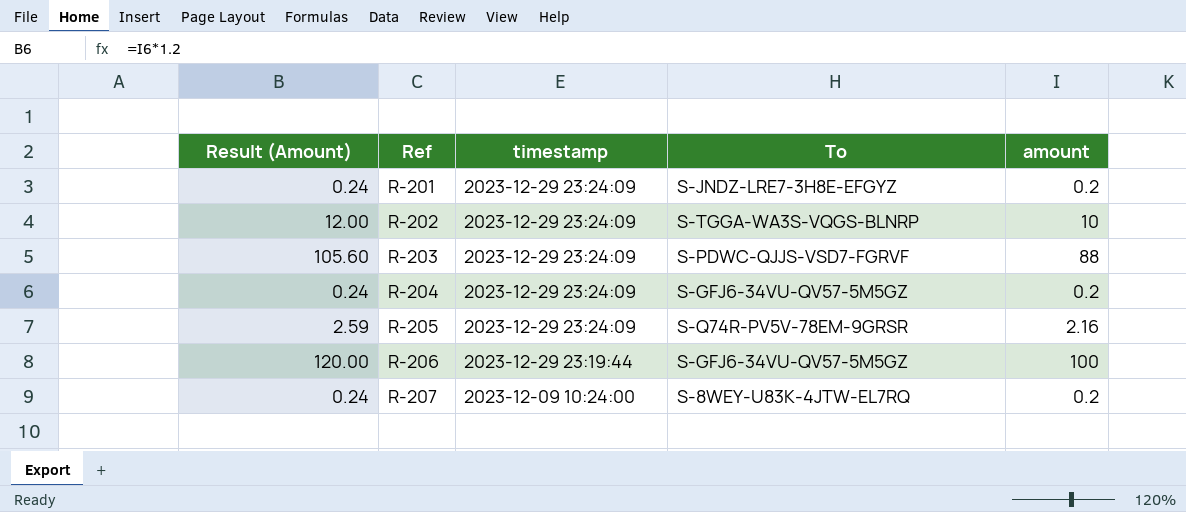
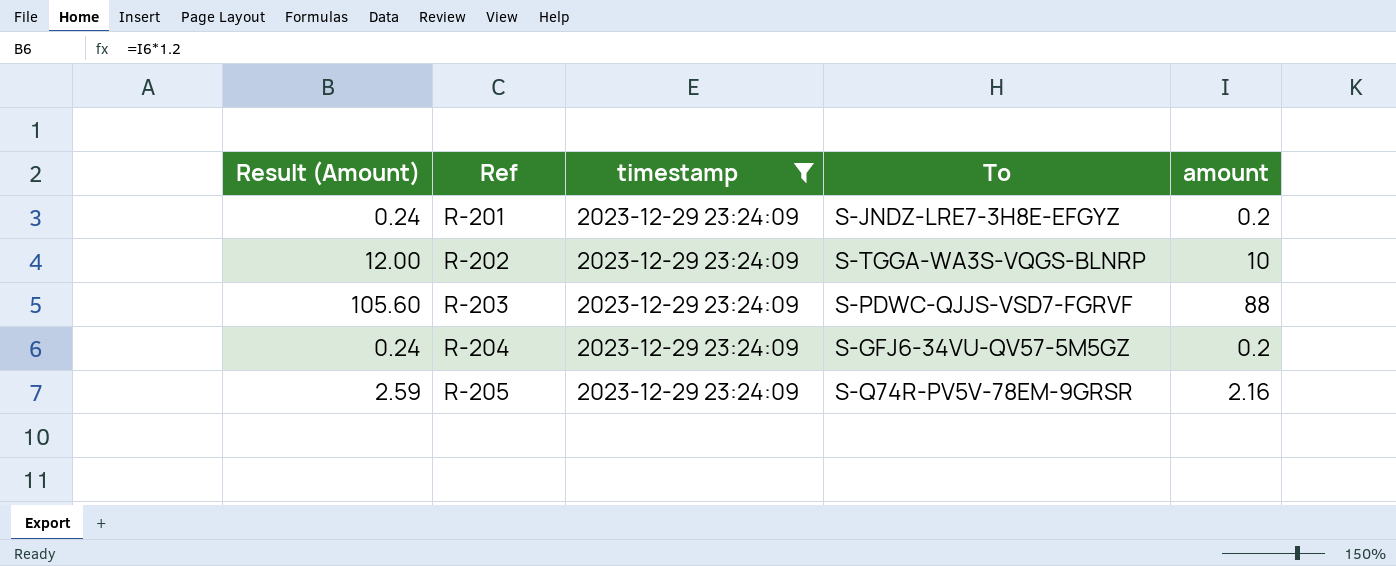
filter: none -> timestamp = 2023-12-29 23:24:09

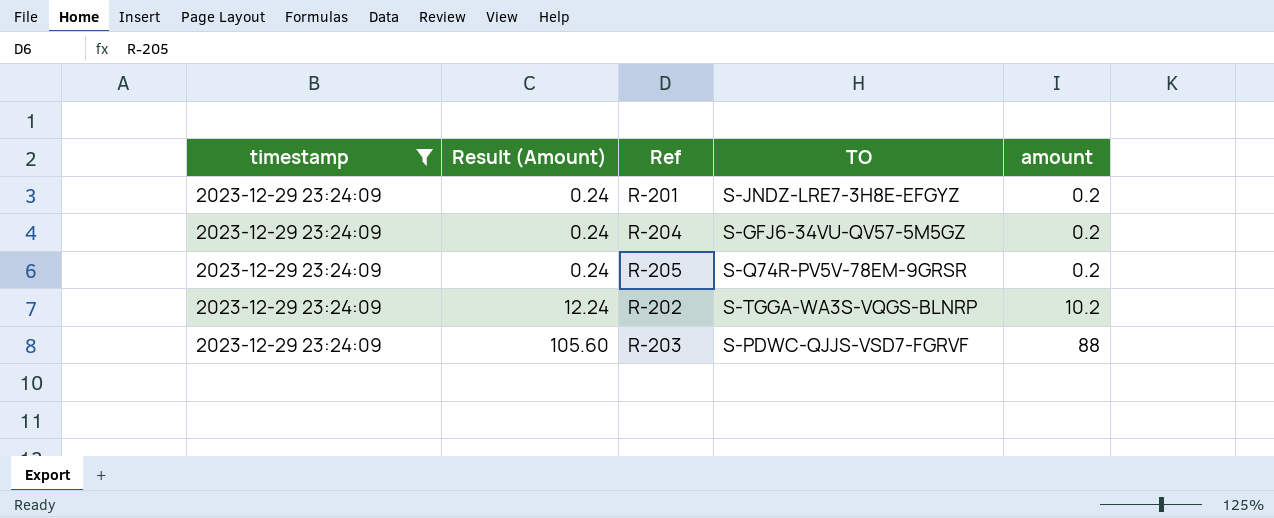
row order: Ref ascending -> Result (Amount) ascending
column timestamp | position: 3 -> 1
column name: To -> TO
R-205 | Result (Amount): 2.59 -> 0.24
R-205 | amount: 2.16 -> 0.2
R-202 | Result (Amount): 12.00 -> 12.24
R-202 | amount: 10 -> 10.2

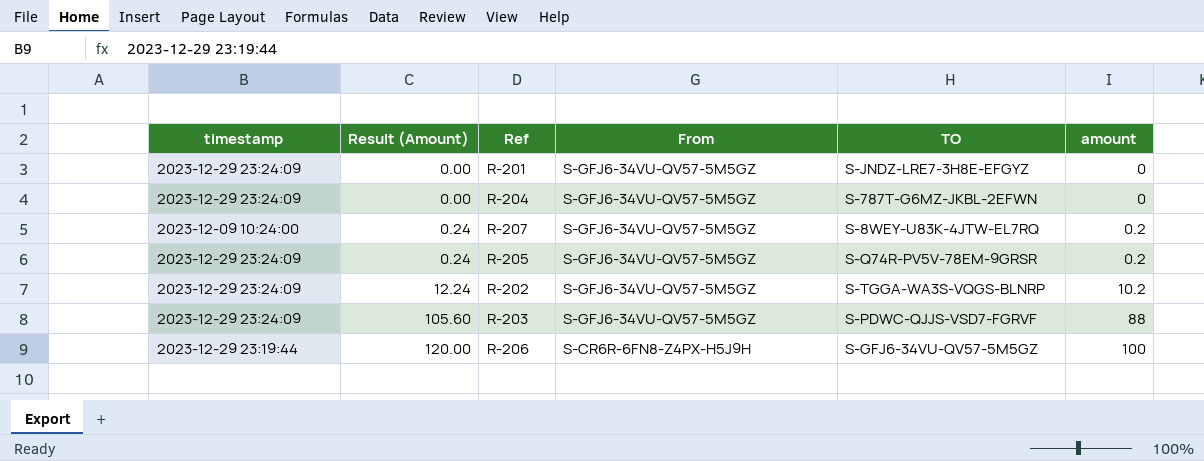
filter: timestamp = 2023-12-29 23:24:09 -> none
column From | position: none -> 4
R-201 | Result (Amount): 0.24 -> 0.00
R-201 | amount: 0.2 -> 0
R-204 | Result (Amount): 0.24 -> 0.00
R-204 | TO: S-GFJ6-34VU-QV57-5M5GZ -> S-787T-G6MZ-JKBL-2EFWN
R-204 | amount: 0.2 -> 0

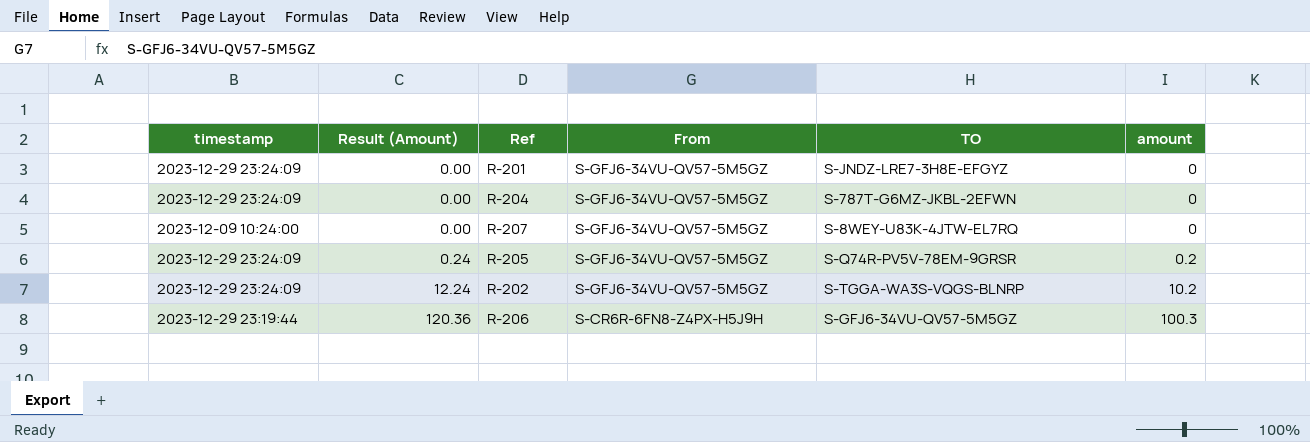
row R-203: 2023-12-29 23:24:09 | 105.60 | S-GFJ6-34VU-QV57-5M5GZ | S-PDWC-QJJS-VSD7-FGRVF | 88 -> none
R-207 | Result (Amount): 0.24 -> 0.00
R-207 | amount: 0.2 -> 0
R-206 | Result (Amount): 120.00 -> 120.36
R-206 | amount: 100 -> 100.3

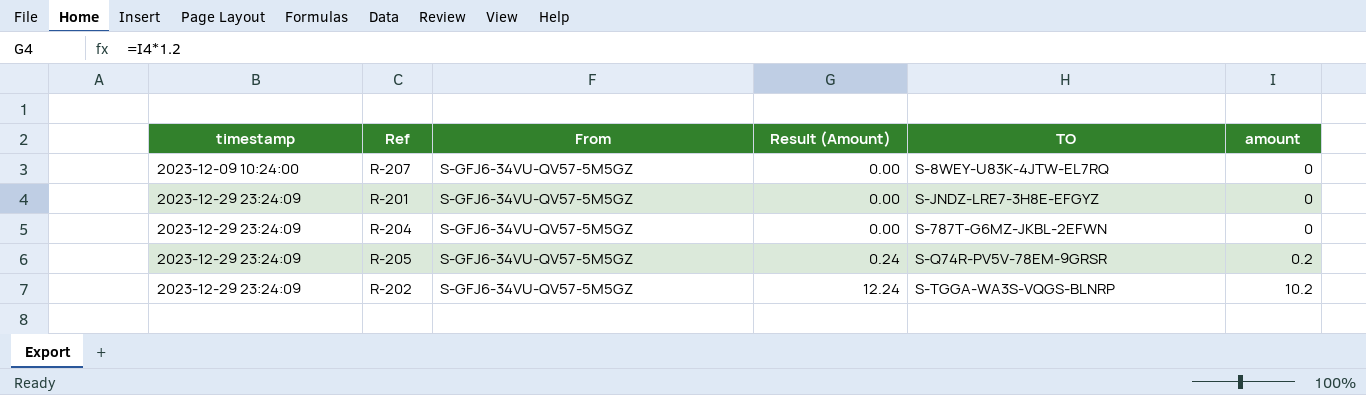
row order: Result (Amount) ascending -> timestamp ascending
column Result (Amount) | position: 2 -> 4
row R-206: 2023-12-29 23:19:44 | 120.36 | S-CR6R-6FN8-Z4PX-H5J9H | S-GFJ6-34VU-QV57-5M5GZ | 100.3 -> none

